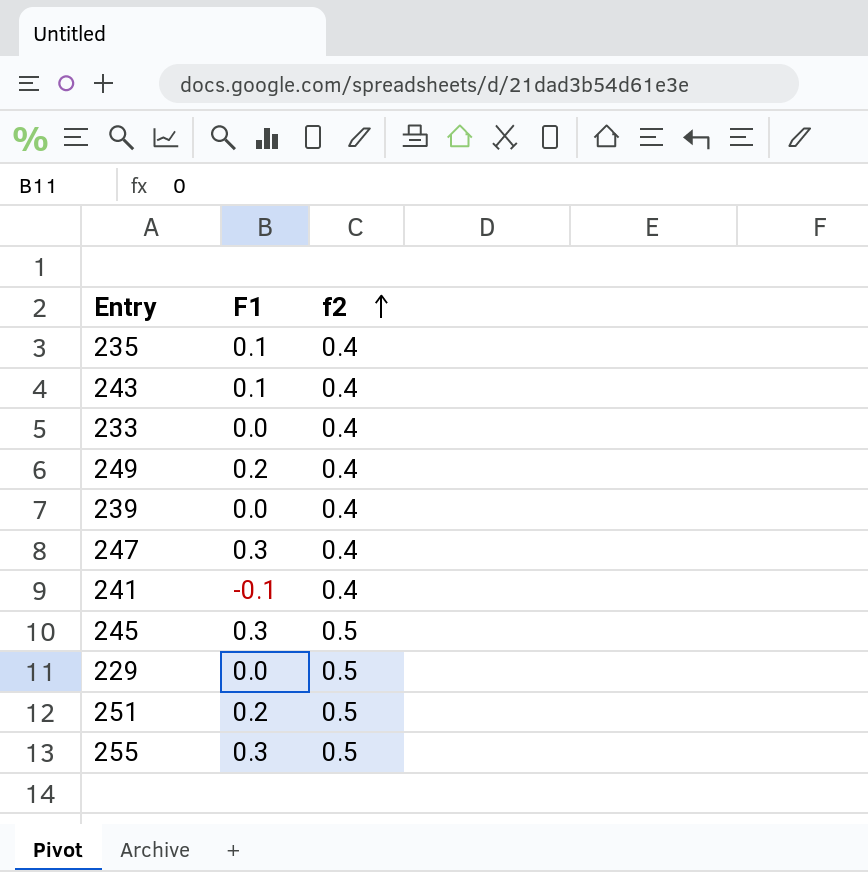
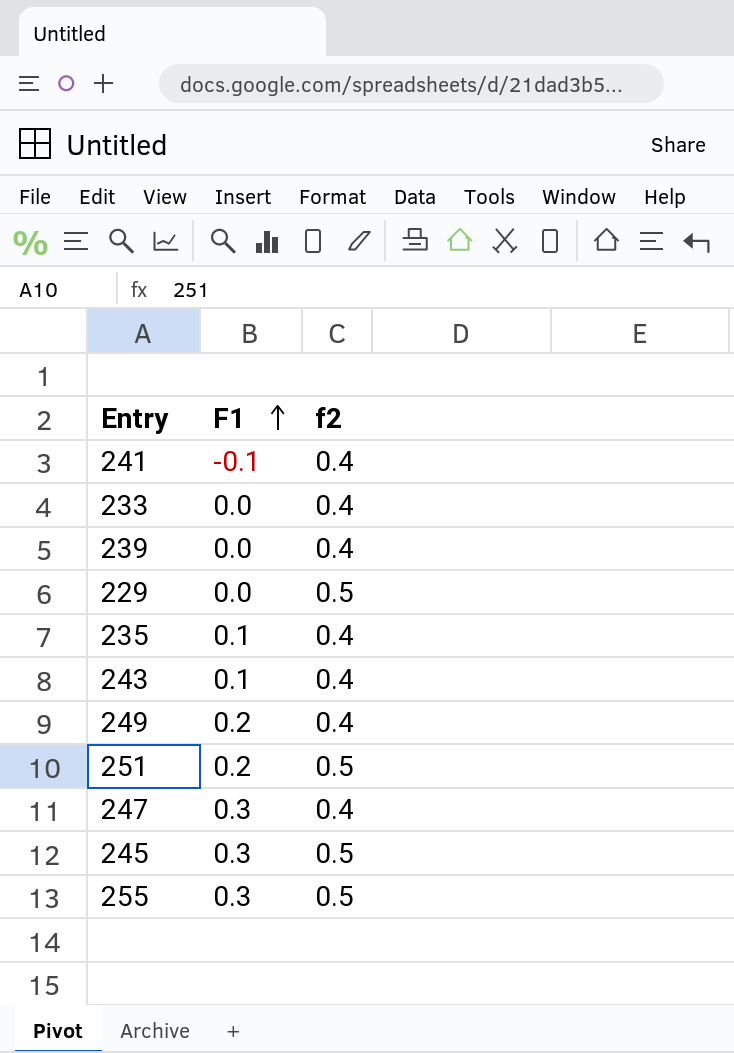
row order: f2 ascending -> F1 ascending

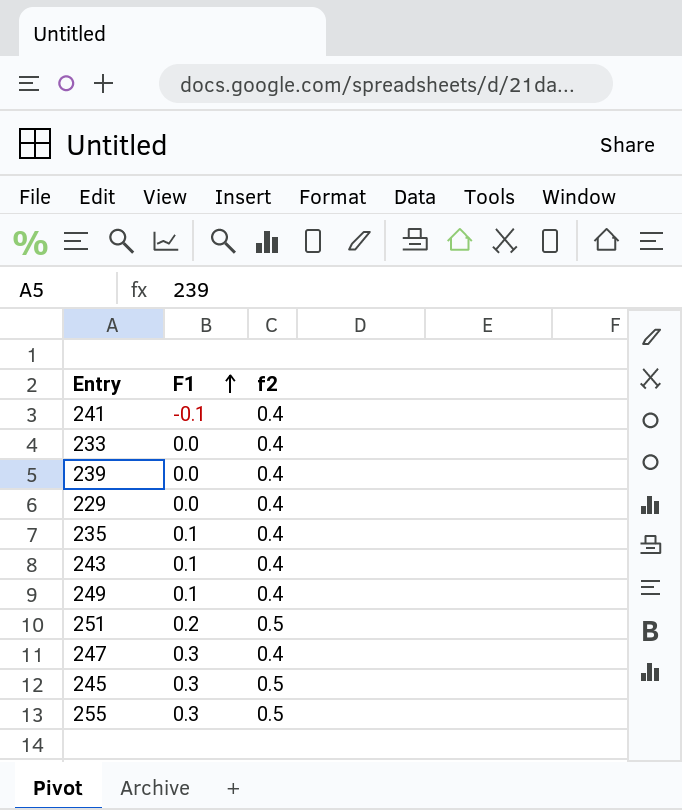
229 | f2: 0.5 -> 0.4
249 | F1: 0.2 -> 0.1

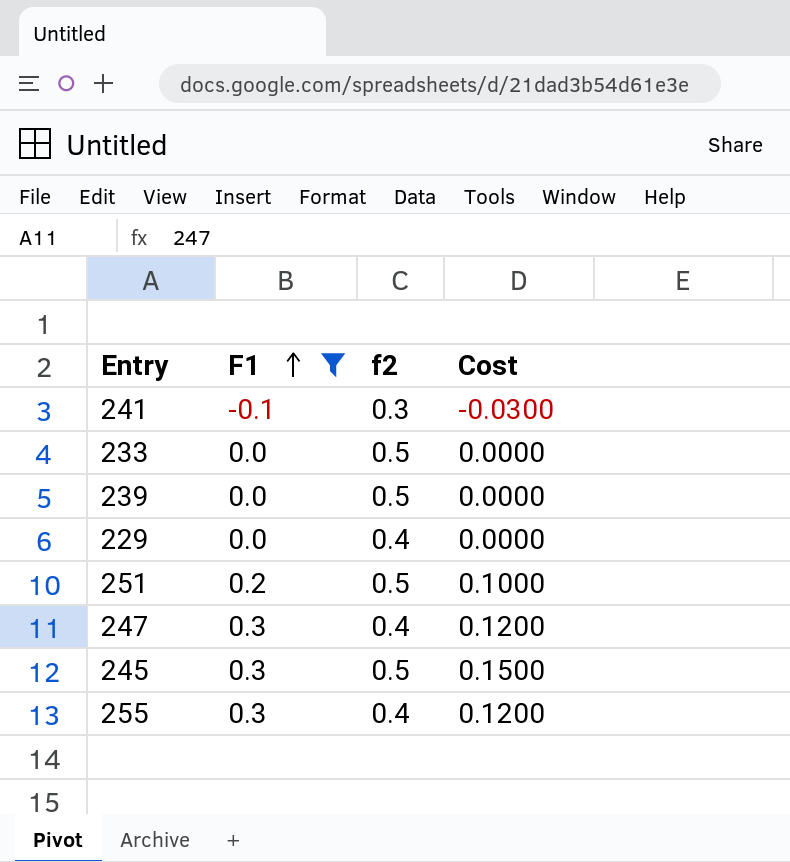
filter: none -> F1 != 0.1
column Cost | formula: none -> [F1] * [f2]
241 | f2: 0.4 -> 0.3
233 | f2: 0.4 -> 0.5
239 | f2: 0.4 -> 0.5
255 | f2: 0.5 -> 0.4

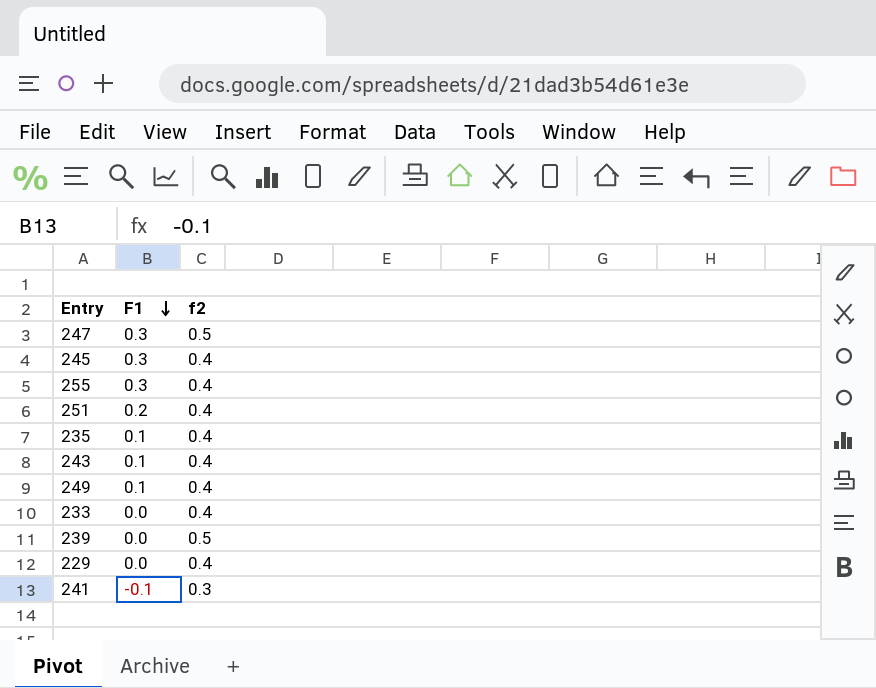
filter: F1 != 0.1 -> none
row order: F1 ascending -> F1 descending
column Cost | formula: [F1] * [f2] -> none
247 | f2: 0.4 -> 0.5
245 | f2: 0.5 -> 0.4
251 | f2: 0.5 -> 0.4
233 | f2: 0.5 -> 0.4

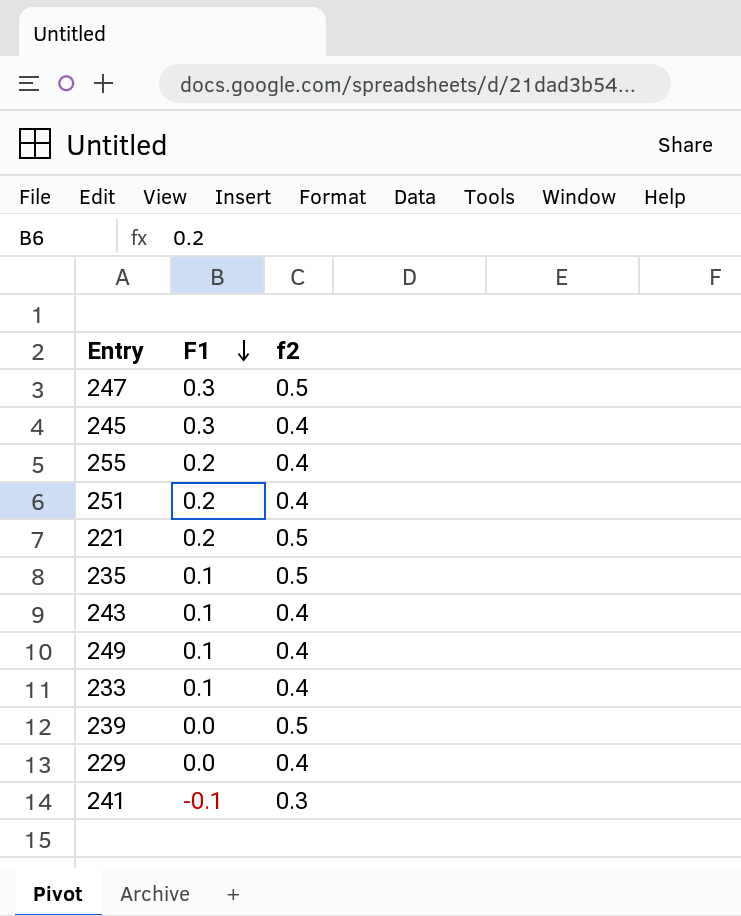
255 | F1: 0.3 -> 0.2
row 221: none -> 0.2 | 0.5
235 | f2: 0.4 -> 0.5
233 | F1: 0.0 -> 0.1

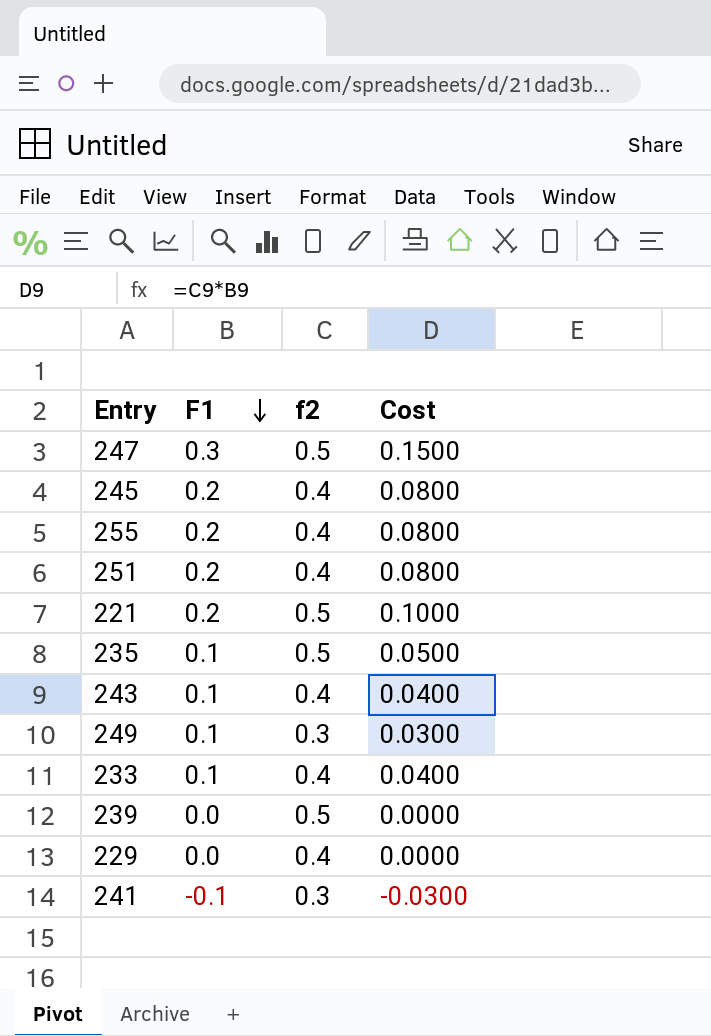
column Cost | formula: none -> [F1] * [f2]
245 | F1: 0.3 -> 0.2
249 | f2: 0.4 -> 0.3

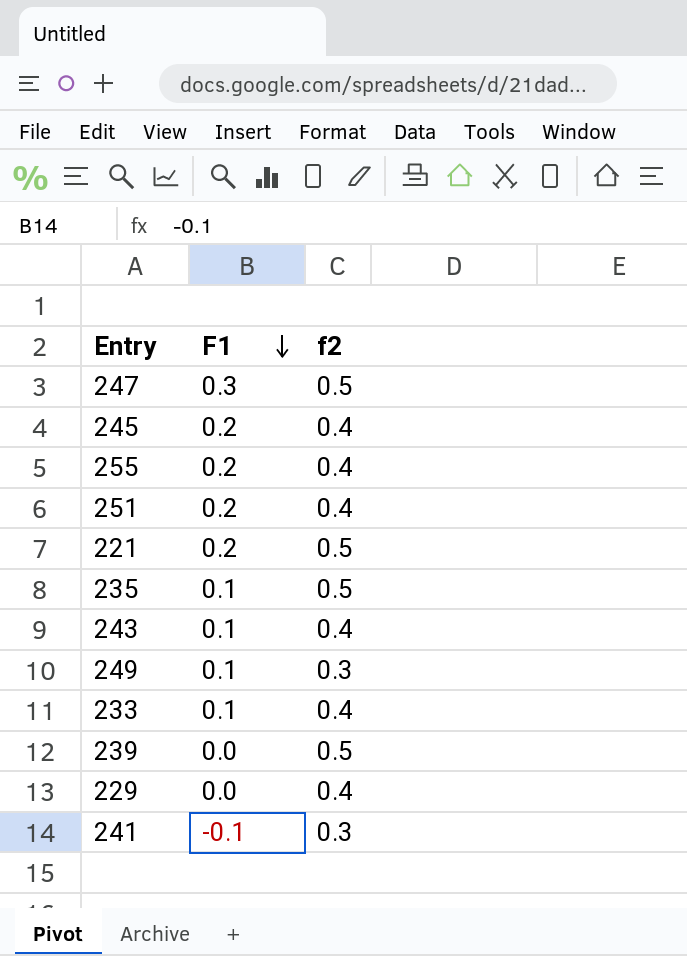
column Cost | formula: [F1] * [f2] -> none

